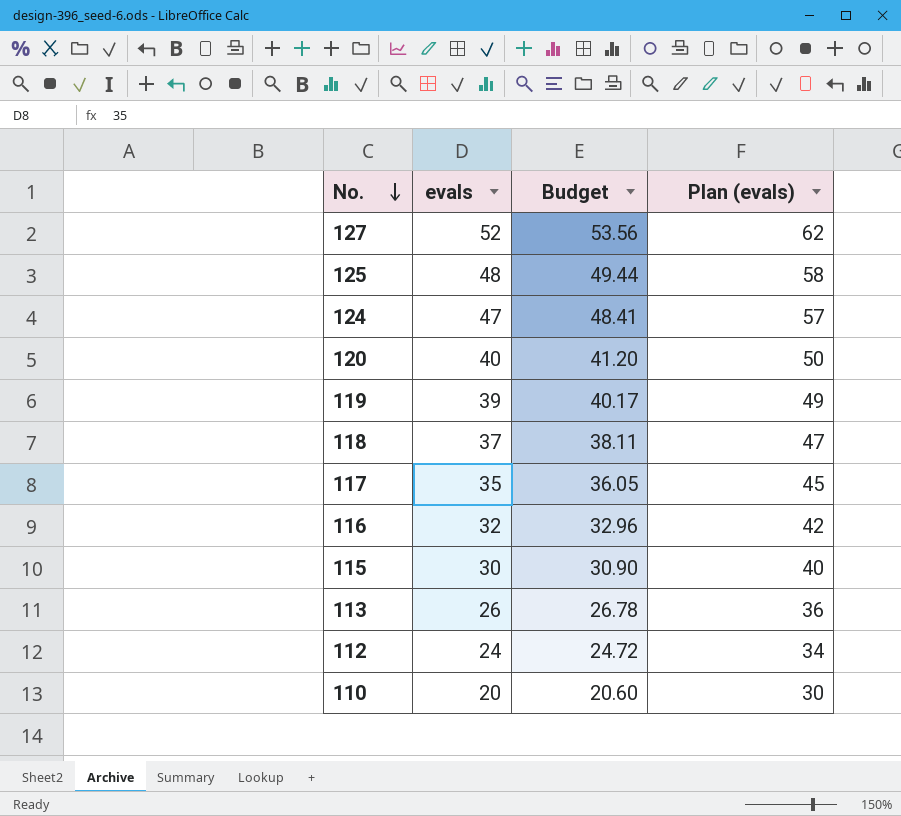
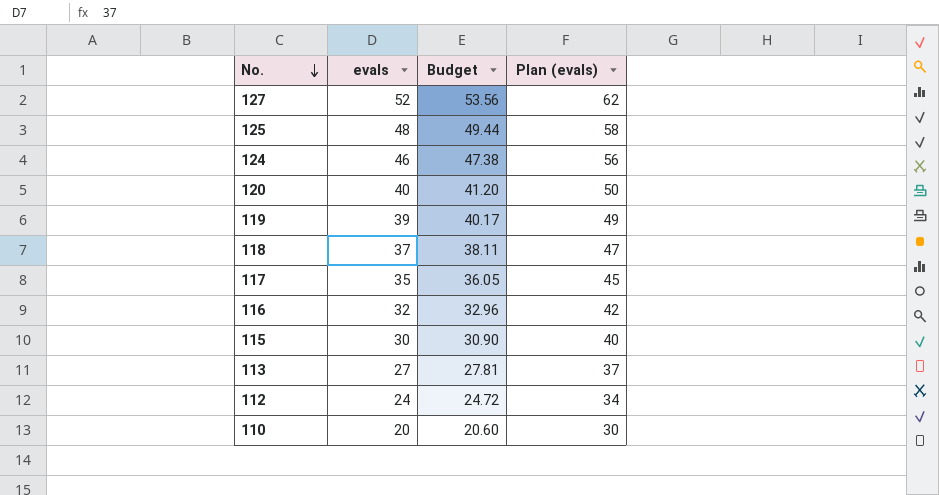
124 | evals: 47 -> 46
124 | Budget: 48.41 -> 47.38
124 | Plan (evals): 57 -> 56
113 | evals: 26 -> 27
113 | Budget: 26.78 -> 27.81
113 | Plan (evals): 36 -> 37

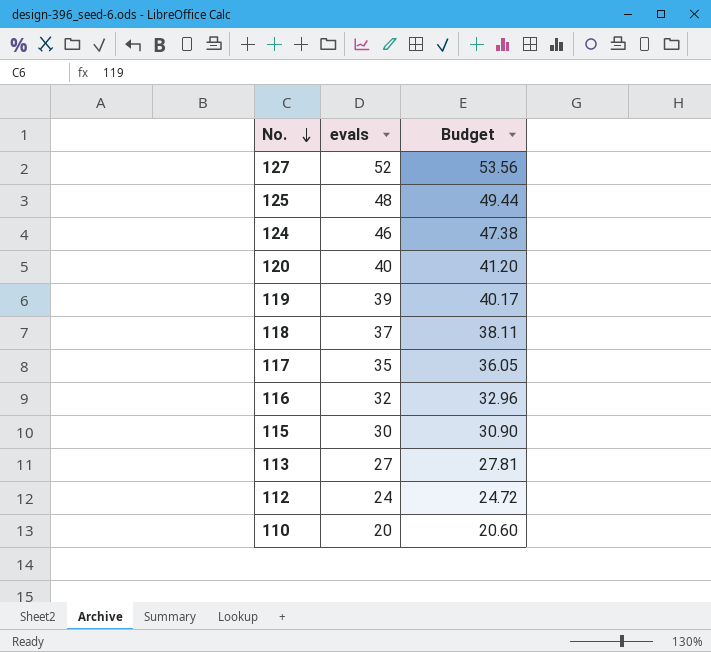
column Plan (evals) | formula: [evals] + 10 -> none

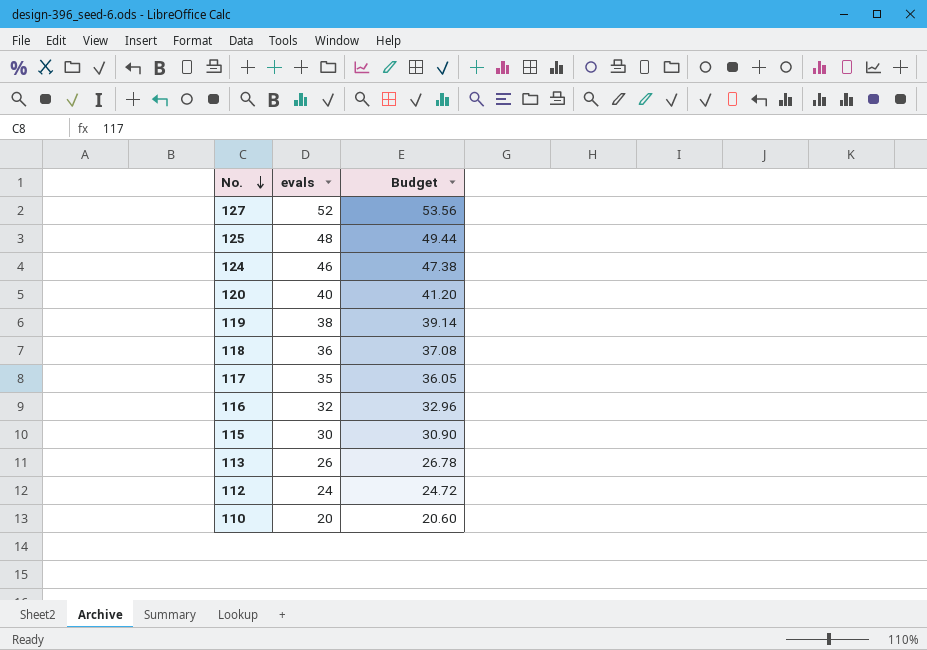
119 | evals: 39 -> 38
119 | Budget: 40.17 -> 39.14
118 | evals: 37 -> 36
118 | Budget: 38.11 -> 37.08
113 | evals: 27 -> 26
113 | Budget: 27.81 -> 26.78

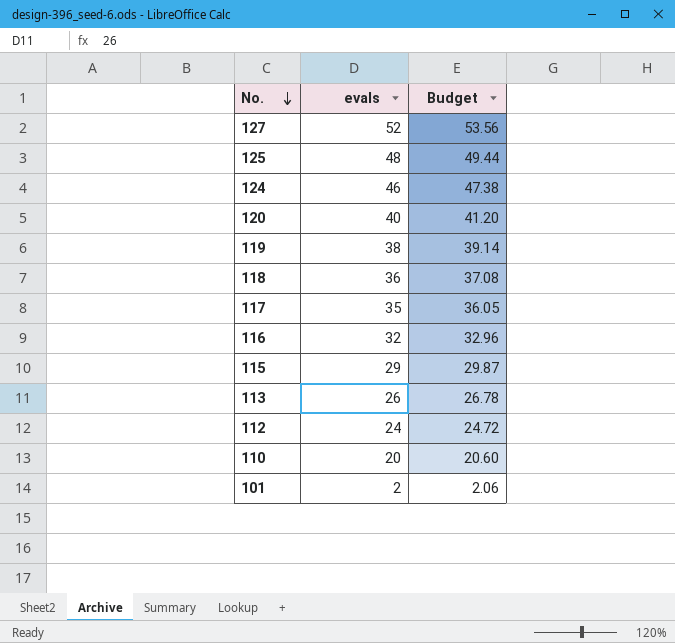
115 | evals: 30 -> 29
115 | Budget: 30.90 -> 29.87
row 101: none -> 2 | 2.06

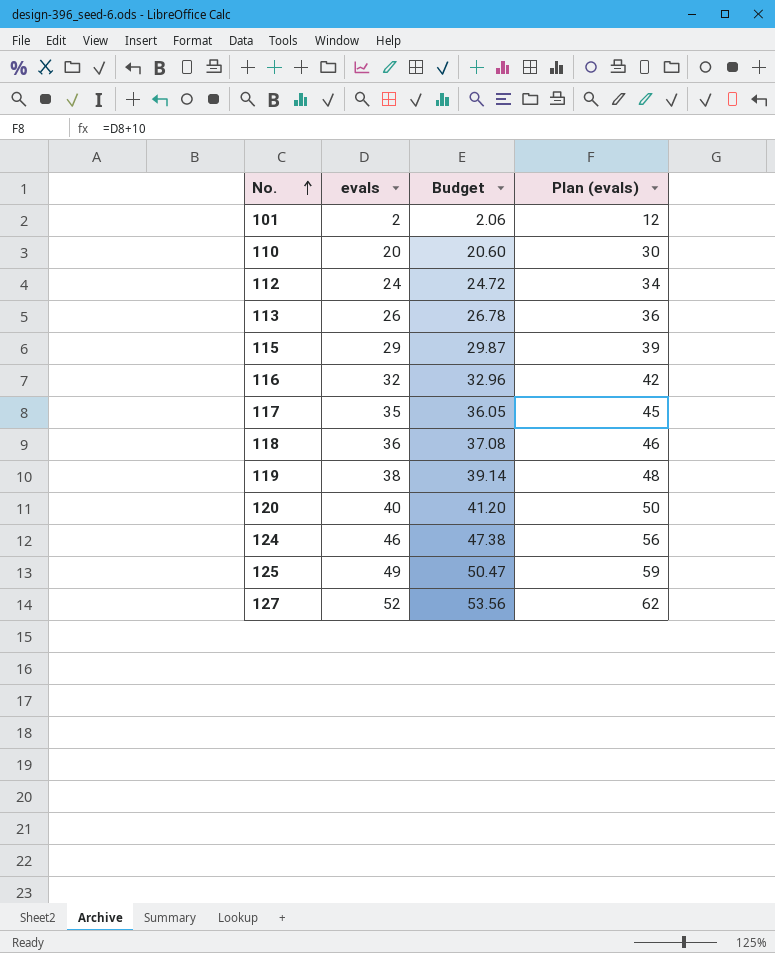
row order: No. descending -> No. ascending
column Plan (evals) | formula: none -> [evals] + 10
125 | evals: 48 -> 49
125 | Budget: 49.44 -> 50.47

